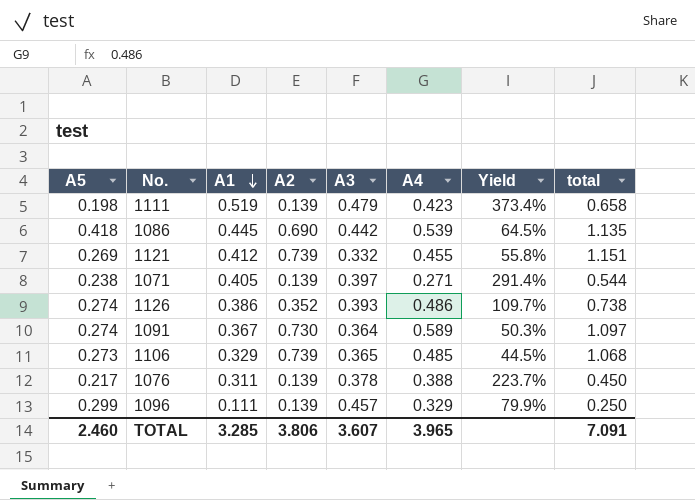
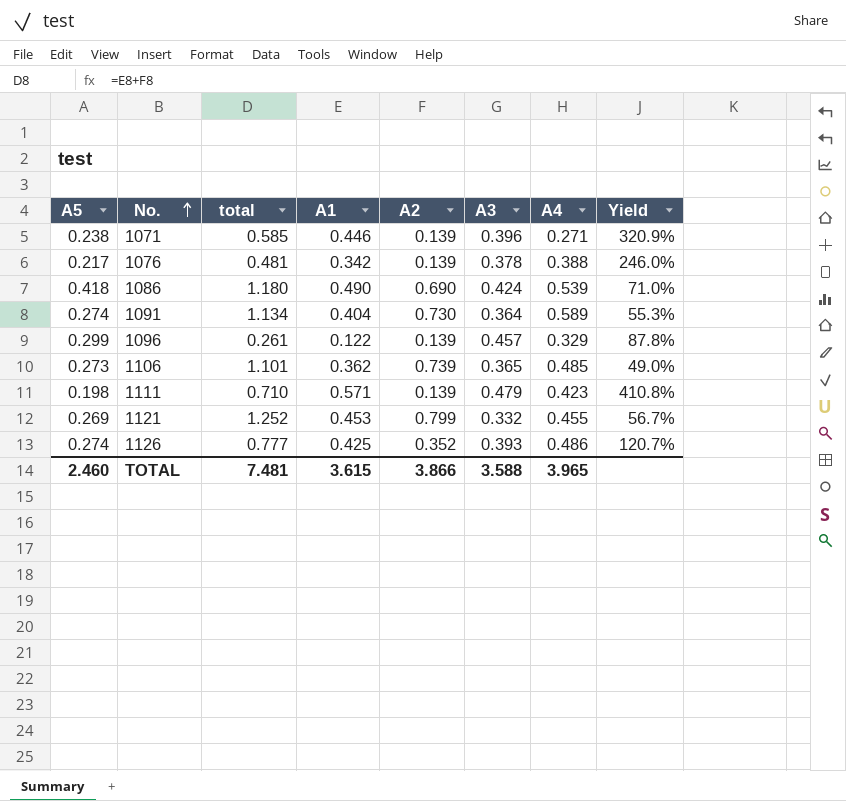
row order: A1 descending -> No. ascending
column total | position: 8 -> 3
1071 | total: 0.544 -> 0.585
1071 | A1: 0.405 -> 0.446
1071 | A3: 0.397 -> 0.396
1071 | Yield: 291.4% -> 320.9%
1076 | total: 0.450 -> 0.481
1076 | A1: 0.311 -> 0.342
1076 | Yield: 223.7% -> 246.0%
1086 | total: 1.135 -> 1.180
1086 | A1: 0.445 -> 0.490
1086 | A3: 0.442 -> 0.424
1086 | Yield: 64.5% -> 71.0%
1091 | total: 1.097 -> 1.134
1091 | A1: 0.367 -> 0.404
1091 | Yield: 50.3% -> 55.3%
1096 | total: 0.250 -> 0.261
1096 | A1: 0.111 -> 0.122
1096 | Yield: 79.9% -> 87.8%
1106 | total: 1.068 -> 1.101
1106 | A1: 0.329 -> 0.362
1106 | Yield: 44.5% -> 49.0%
1111 | total: 0.658 -> 0.710
1111 | A1: 0.519 -> 0.571
1111 | Yield: 373.4% -> 410.8%
1121 | total: 1.151 -> 1.252
1121 | A1: 0.412 -> 0.453
1121 | A2: 0.739 -> 0.799
1121 | Yield: 55.8% -> 56.7%
1126 | total: 0.738 -> 0.777
1126 | A1: 0.386 -> 0.425
1126 | Yield: 109.7% -> 120.7%
TOTAL | total: 7.091 -> 7.481
TOTAL | A1: 3.285 -> 3.615
TOTAL | A2: 3.806 -> 3.866
TOTAL | A3: 3.607 -> 3.588

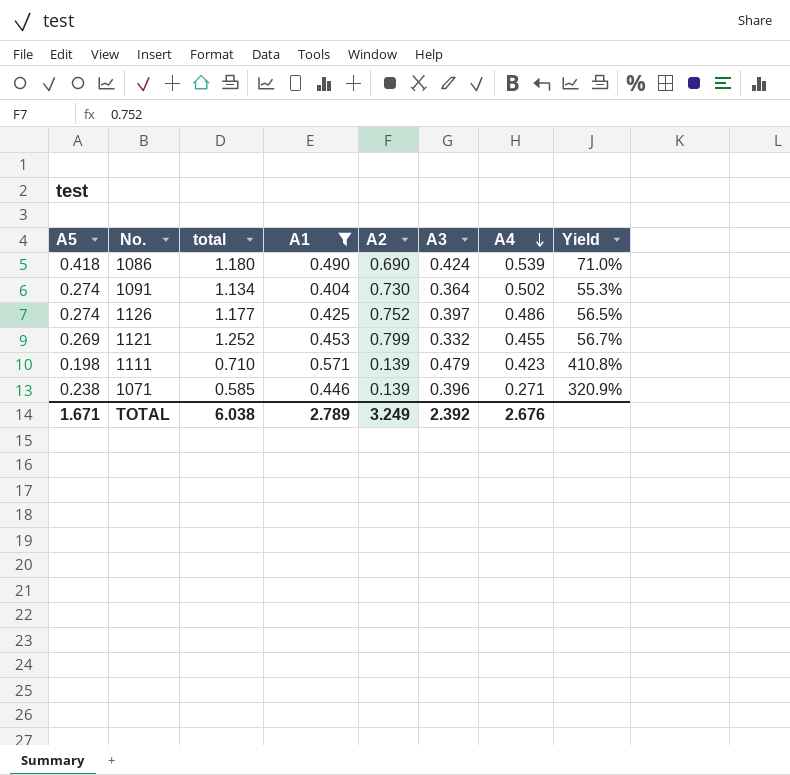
filter: none -> A1 >= 0.404
row order: No. ascending -> A4 descending
1091 | A4: 0.589 -> 0.502
1126 | total: 0.777 -> 1.177
1126 | A2: 0.352 -> 0.752
1126 | A3: 0.393 -> 0.397
1126 | Yield: 120.7% -> 56.5%
TOTAL | A5: 2.460 -> 1.671
TOTAL | total: 7.481 -> 6.038
TOTAL | A1: 3.615 -> 2.789
TOTAL | A2: 3.866 -> 3.249
TOTAL | A3: 3.588 -> 2.392
TOTAL | A4: 3.965 -> 2.676

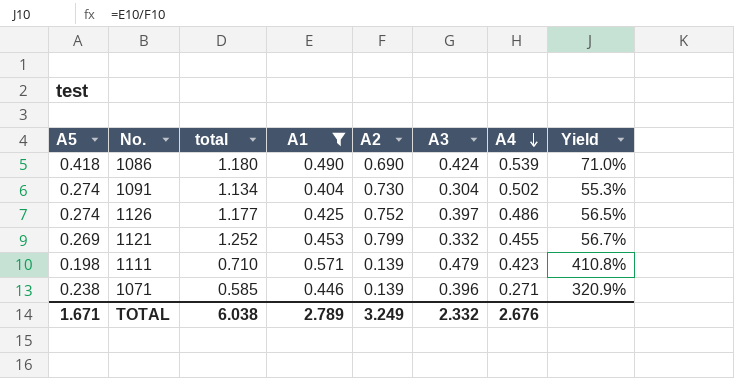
1091 | A3: 0.364 -> 0.304
TOTAL | A3: 2.392 -> 2.332

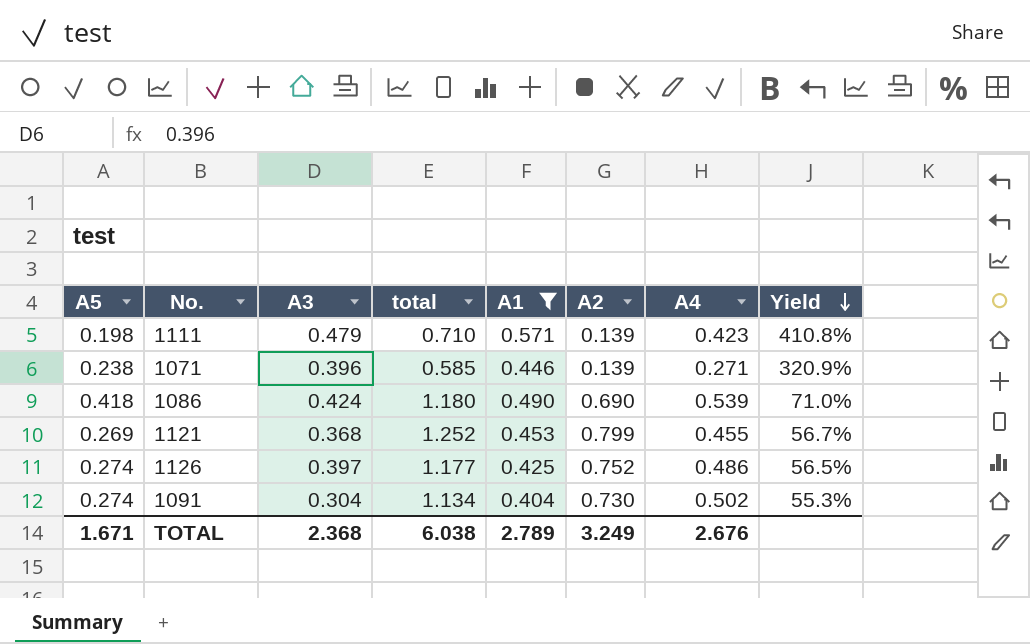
row order: A4 descending -> Yield descending
column A3 | position: 6 -> 3
1121 | A3: 0.332 -> 0.368
TOTAL | A3: 2.332 -> 2.368

